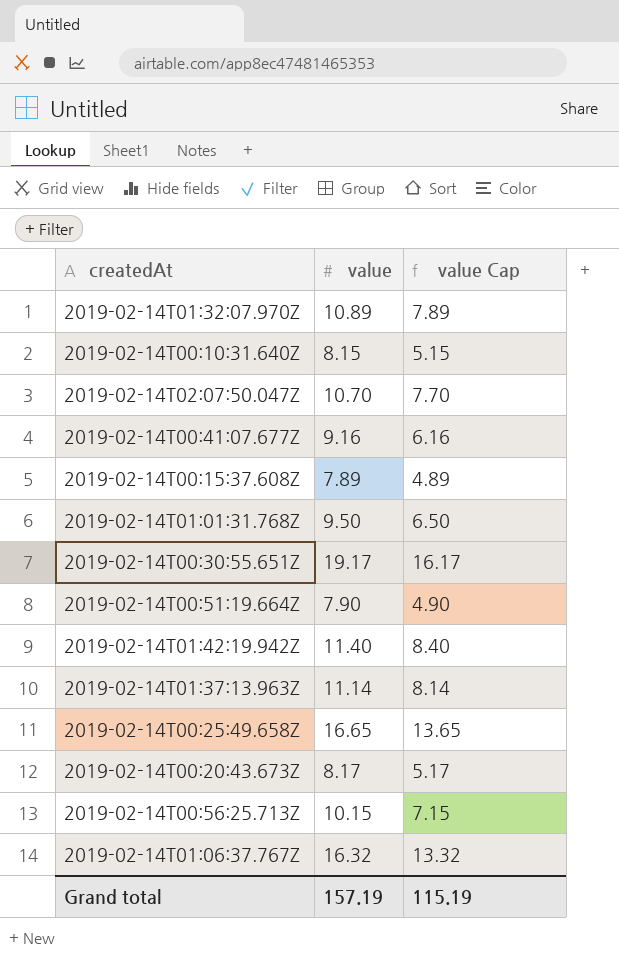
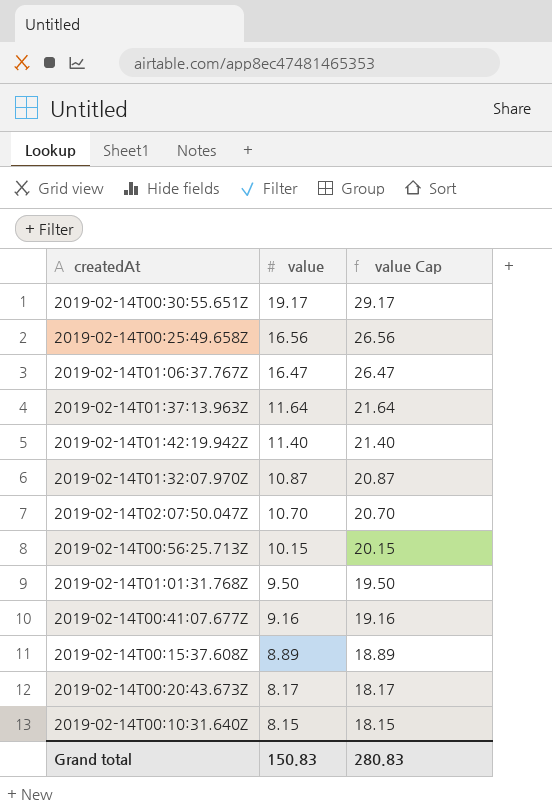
row order: none -> value descending
column value Cap | formula: [value] - 3 -> [value] + 10
row 2019-02-14T00:51:19.664Z: 7.90 | 4.90 -> none
2019-02-14T00:25:49.658Z | value: 16.65 -> 16.56
2019-02-14T01:06:37.767Z | value: 16.32 -> 16.47
2019-02-14T01:37:13.963Z | value: 11.14 -> 11.64
2019-02-14T01:32:07.970Z | value: 10.89 -> 10.87
2019-02-14T00:15:37.608Z | value: 7.89 -> 8.89
Grand total | value: 157.19 -> 150.83
Grand total | value Cap: 115.19 -> 280.83

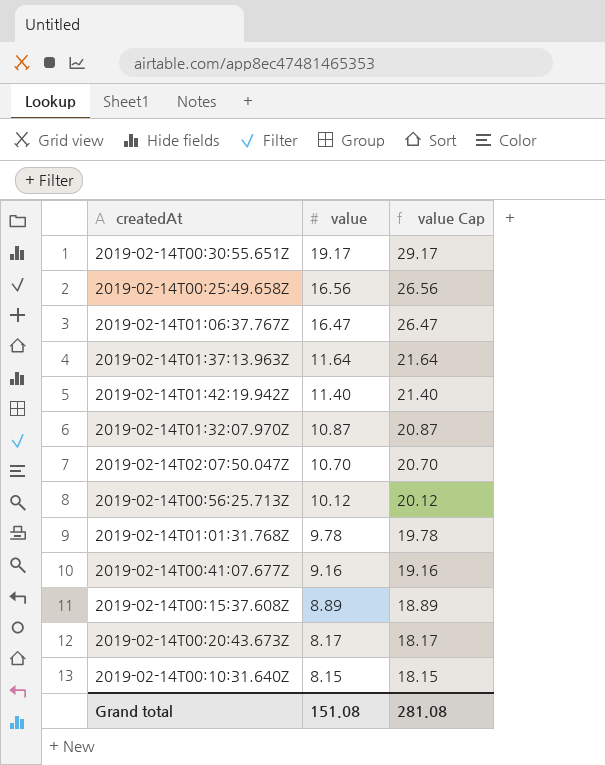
2019-02-14T00:56:25.713Z | value: 10.15 -> 10.12
2019-02-14T00:56:25.713Z | value Cap: 20.15 -> 20.12
2019-02-14T01:01:31.768Z | value: 9.50 -> 9.78
2019-02-14T01:01:31.768Z | value Cap: 19.50 -> 19.78
Grand total | value: 150.83 -> 151.08
Grand total | value Cap: 280.83 -> 281.08

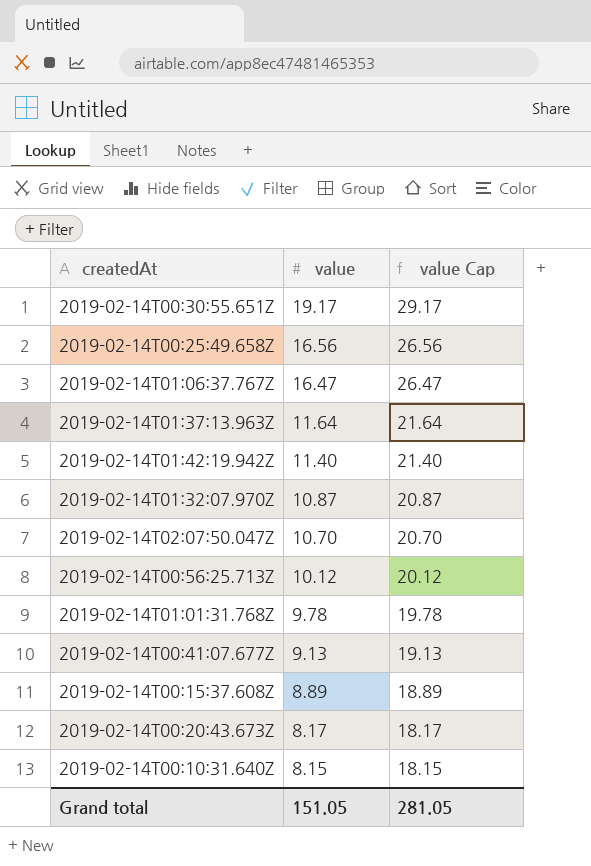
2019-02-14T00:41:07.677Z | value: 9.16 -> 9.13
2019-02-14T00:41:07.677Z | value Cap: 19.16 -> 19.13
Grand total | value: 151.08 -> 151.05
Grand total | value Cap: 281.08 -> 281.05

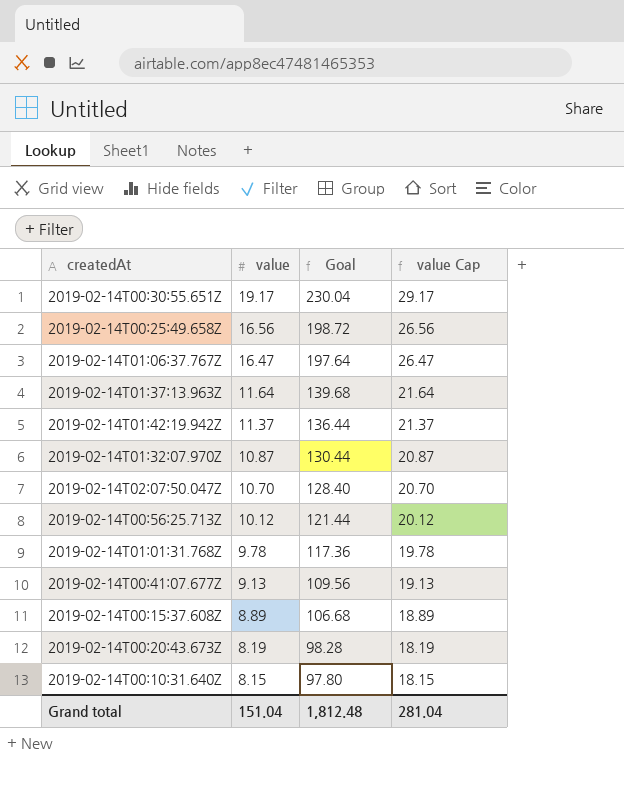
column Goal | formula: none -> [value] * 12
2019-02-14T01:42:19.942Z | value: 11.40 -> 11.37
2019-02-14T01:42:19.942Z | value Cap: 21.40 -> 21.37
2019-02-14T00:20:43.673Z | value: 8.17 -> 8.19
2019-02-14T00:20:43.673Z | value Cap: 18.17 -> 18.19
Grand total | value: 151.05 -> 151.04
Grand total | value Cap: 281.05 -> 281.04

